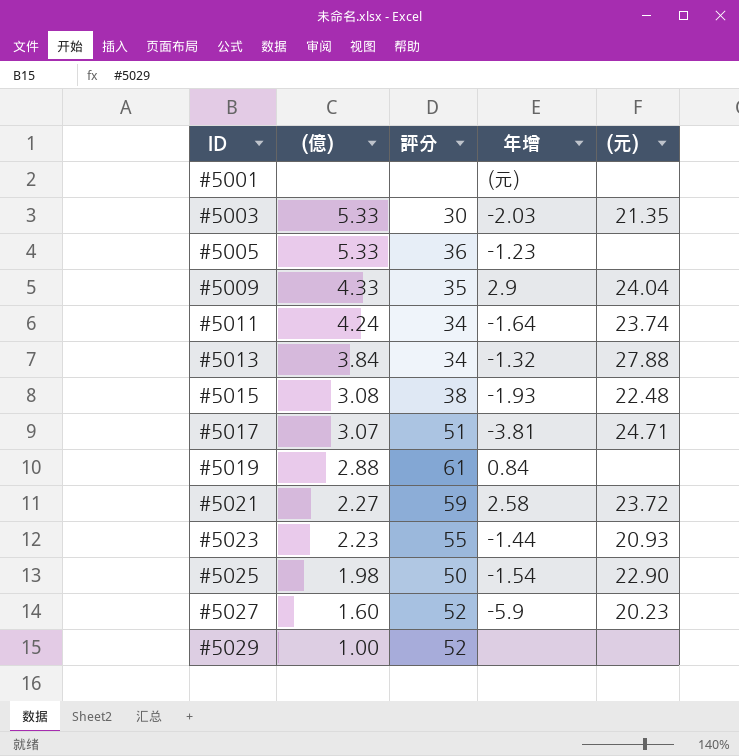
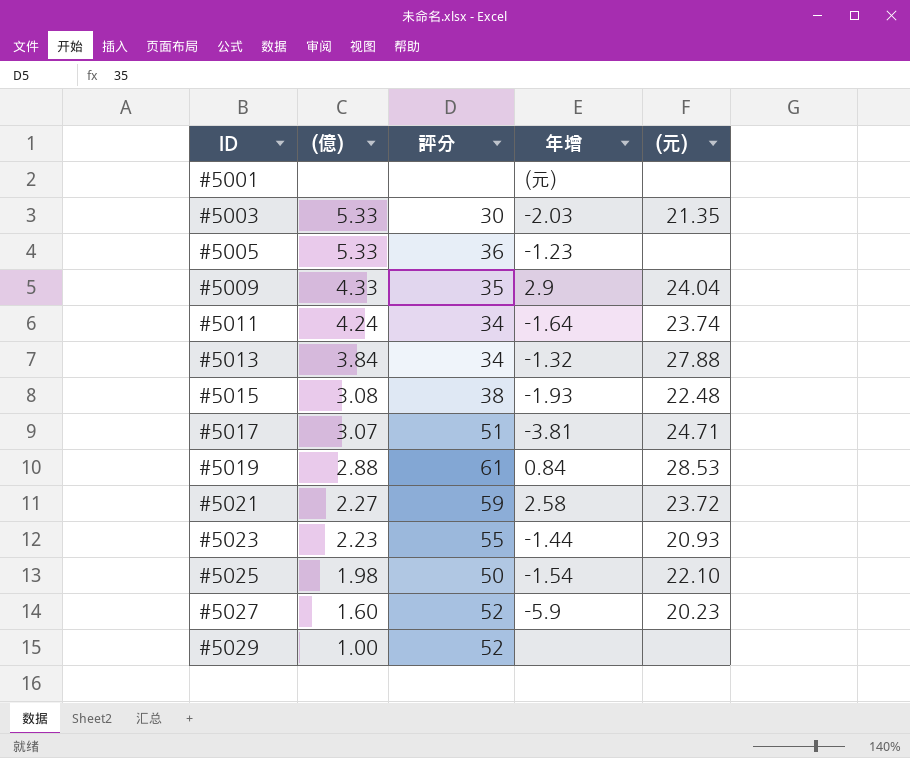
#5019 | (元): none -> 28.53
#5025 | (元): 22.90 -> 22.10

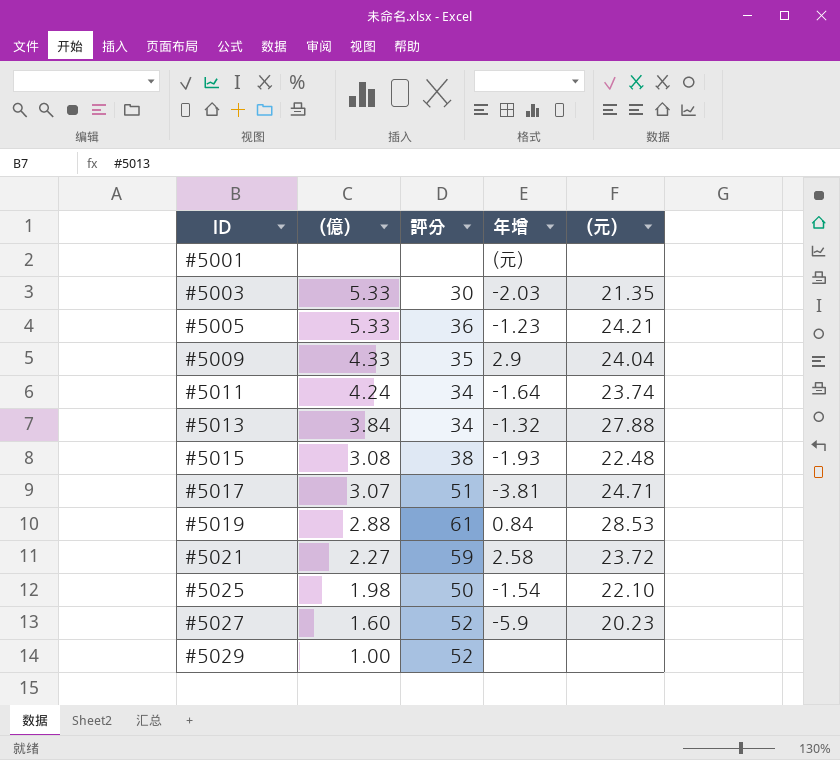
row #5023: 2.23 | 55 | -1.44 | 20.93 -> none
#5005 | (元): none -> 24.21

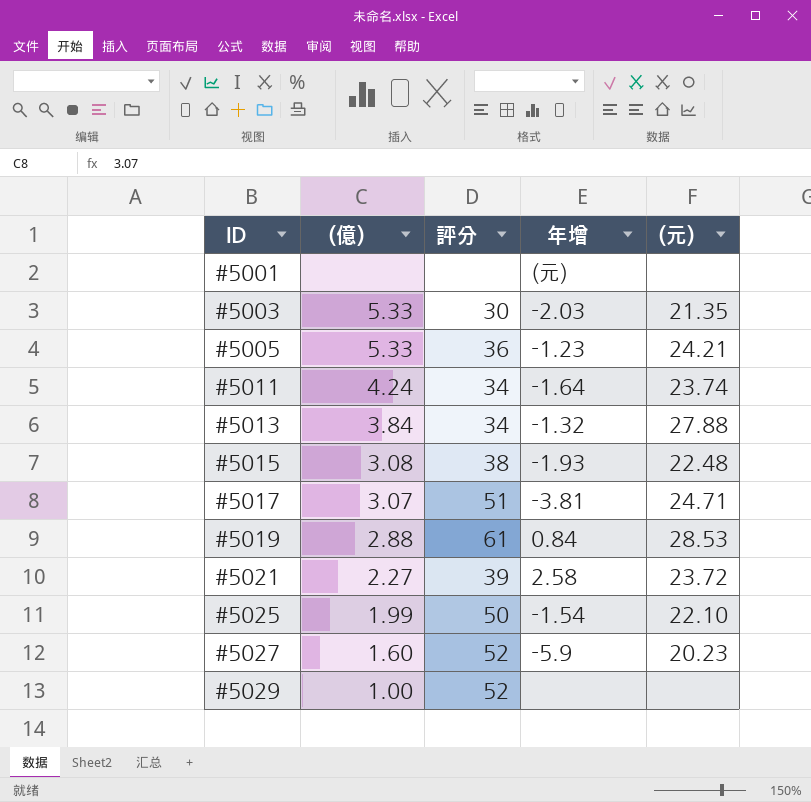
row #5009: 4.33 | 35 | 2.9 | 24.04 -> none
#5021 | 評分: 59 -> 39
#5025 | (億): 1.98 -> 1.99

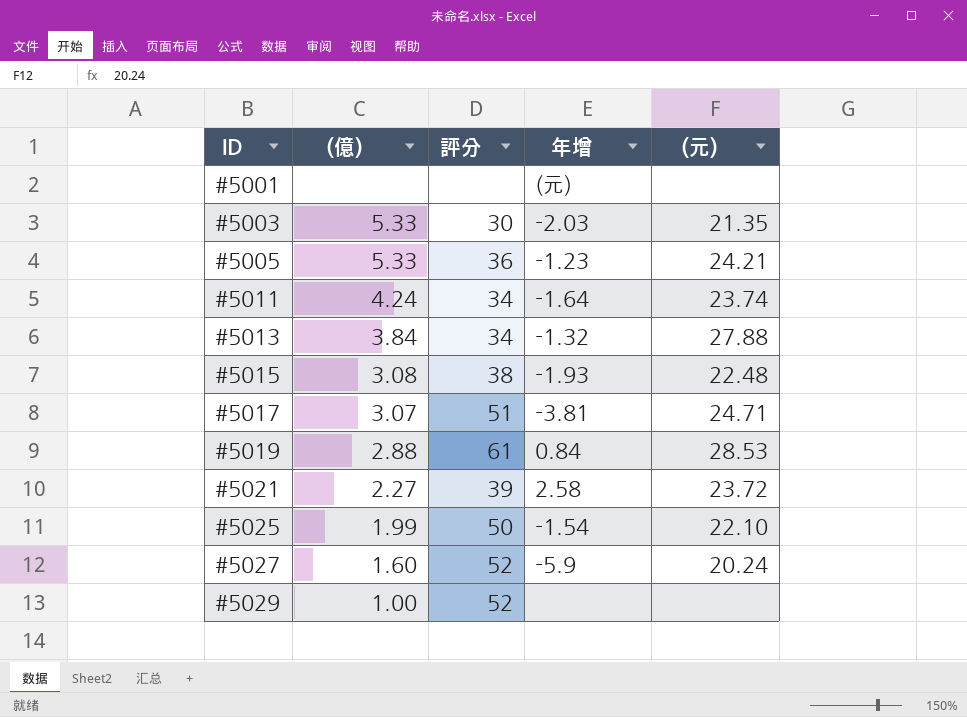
#5027 | (元): 20.23 -> 20.24

